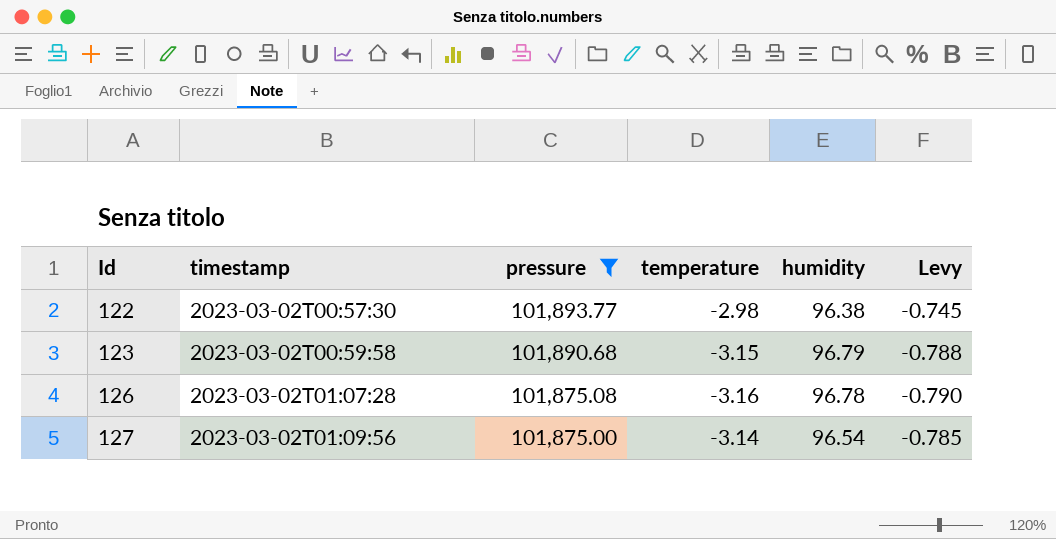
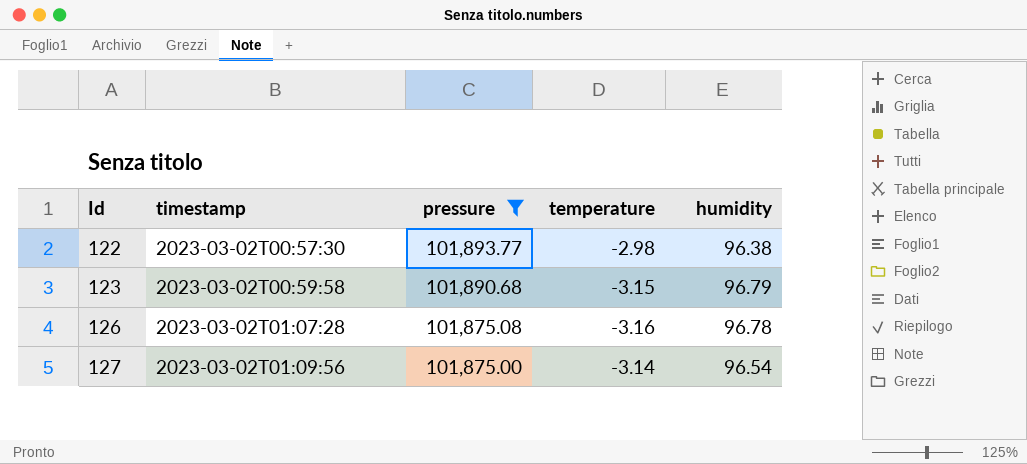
column Levy | formula: [temperature] * 0.25 -> none

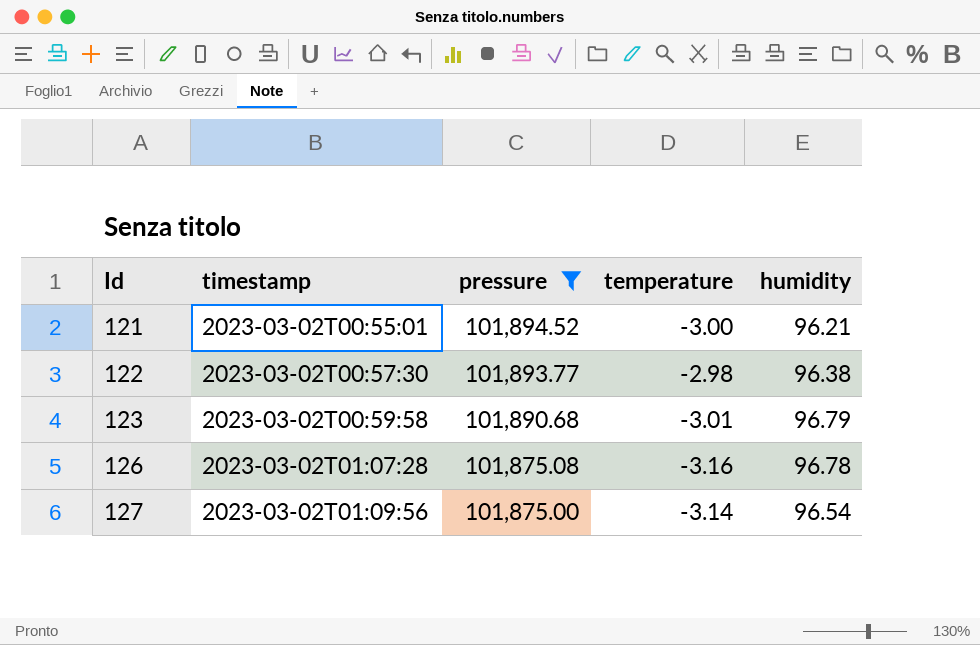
row 121: none -> 2023-03-02T00:55:01 | 101,894.52 | -3.00 | 96.21
123 | temperature: -3.15 -> -3.01

